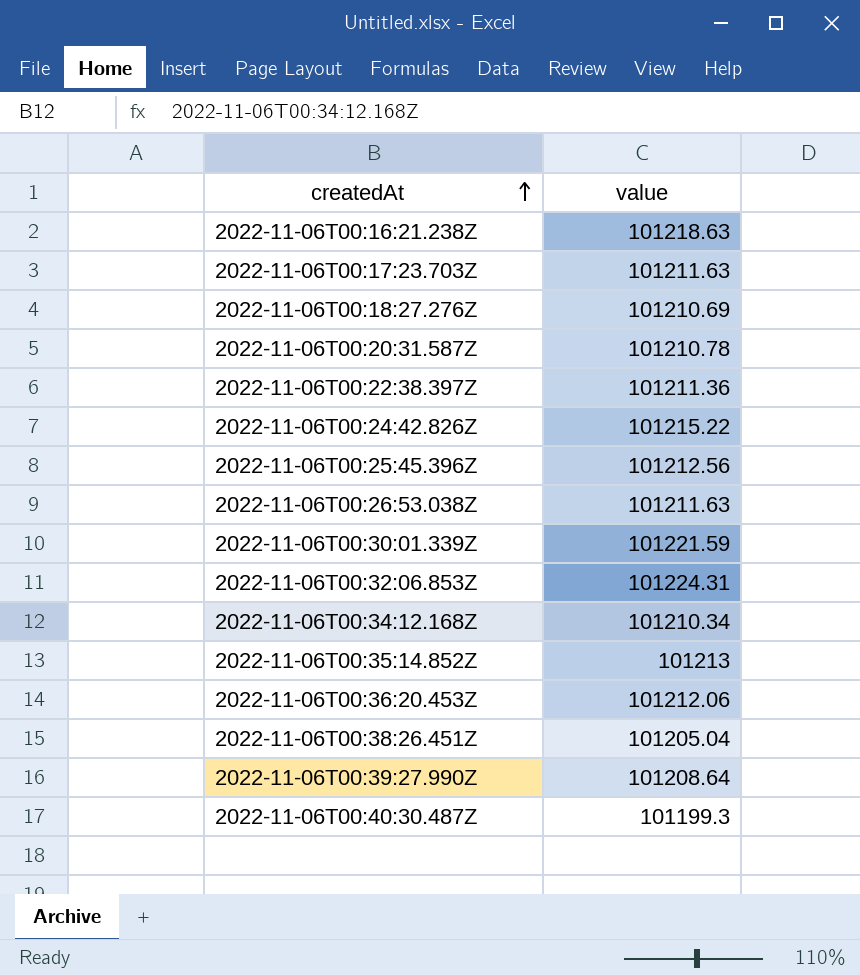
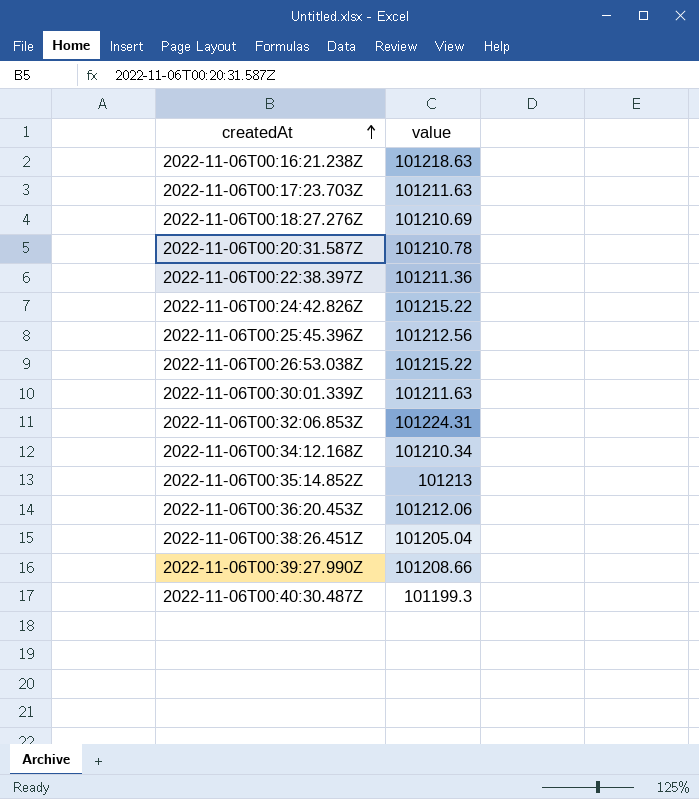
2022-11-06T00:26:53.038Z | value: 101211.63 -> 101215.22
2022-11-06T00:30:01.339Z | value: 101221.59 -> 101211.63
2022-11-06T00:39:27.990Z | value: 101208.64 -> 101208.66

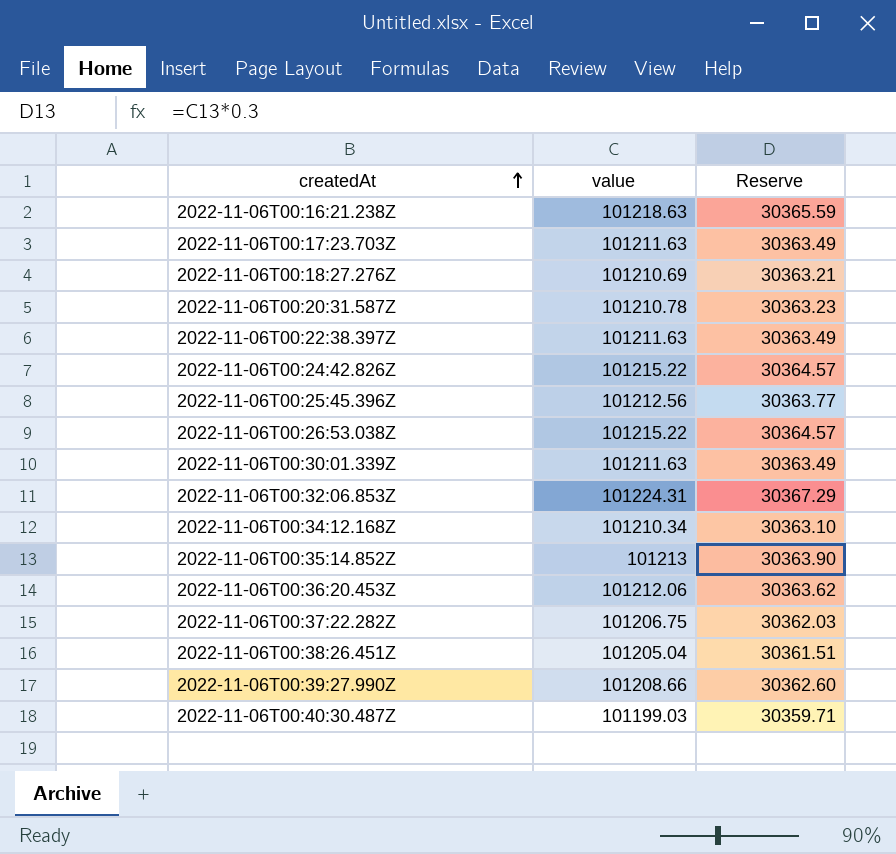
column Reserve | formula: none -> [value] * 0.3
2022-11-06T00:22:38.397Z | value: 101211.36 -> 101211.63
row 2022-11-06T00:37:22.282Z: none -> 101206.75 | 30362.03
2022-11-06T00:40:30.487Z | value: 101199.3 -> 101199.03

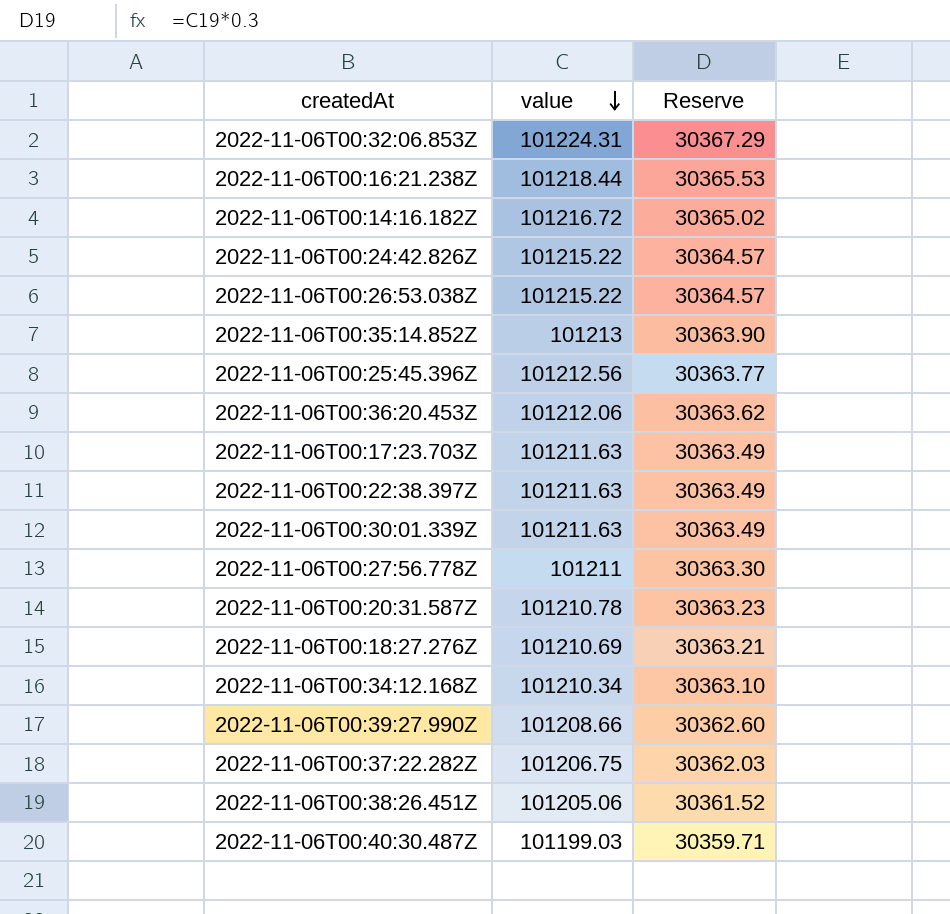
row order: createdAt ascending -> value descending
2022-11-06T00:16:21.238Z | value: 101218.63 -> 101218.44
2022-11-06T00:16:21.238Z | Reserve: 30365.59 -> 30365.53
row 2022-11-06T00:14:16.182Z: none -> 101216.72 | 30365.02
row 2022-11-06T00:27:56.778Z: none -> 101211 | 30363.30
2022-11-06T00:38:26.451Z | value: 101205.04 -> 101205.06
2022-11-06T00:38:26.451Z | Reserve: 30361.51 -> 30361.52

